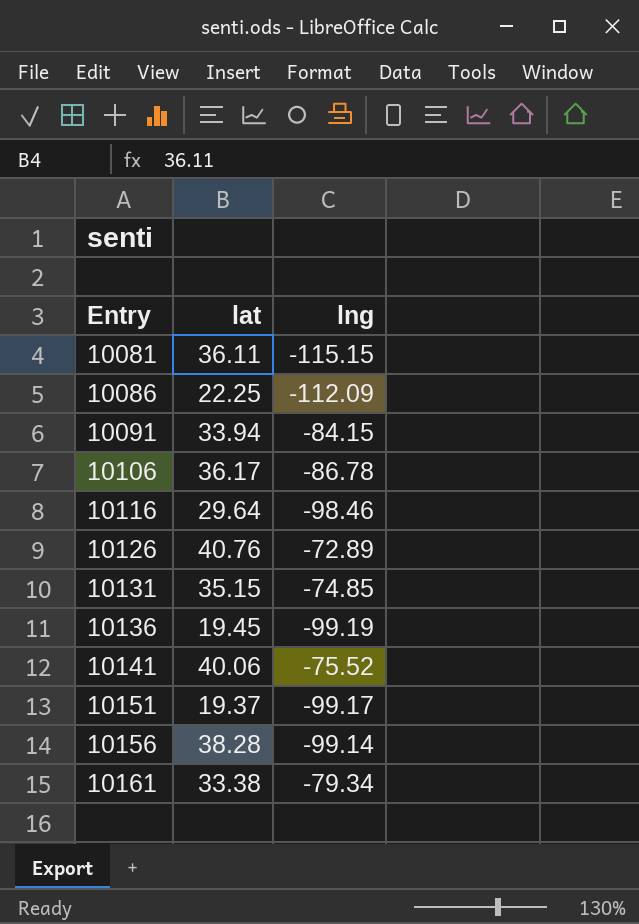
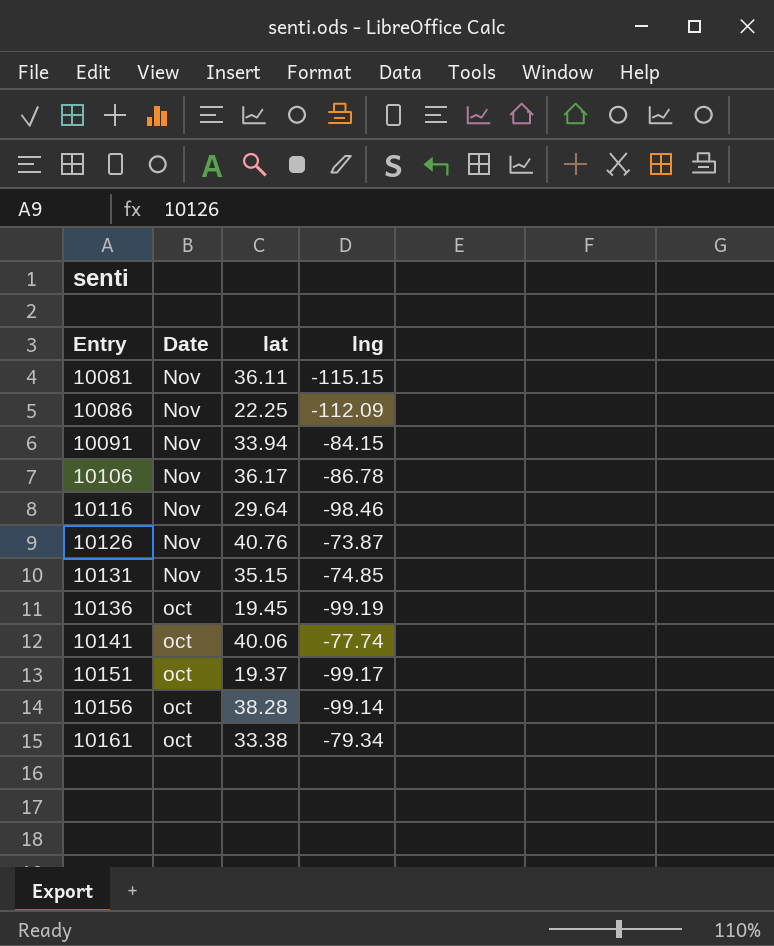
column Date | position: none -> 2
10126 | lng: -72.89 -> -73.87
10141 | lng: -75.52 -> -77.74

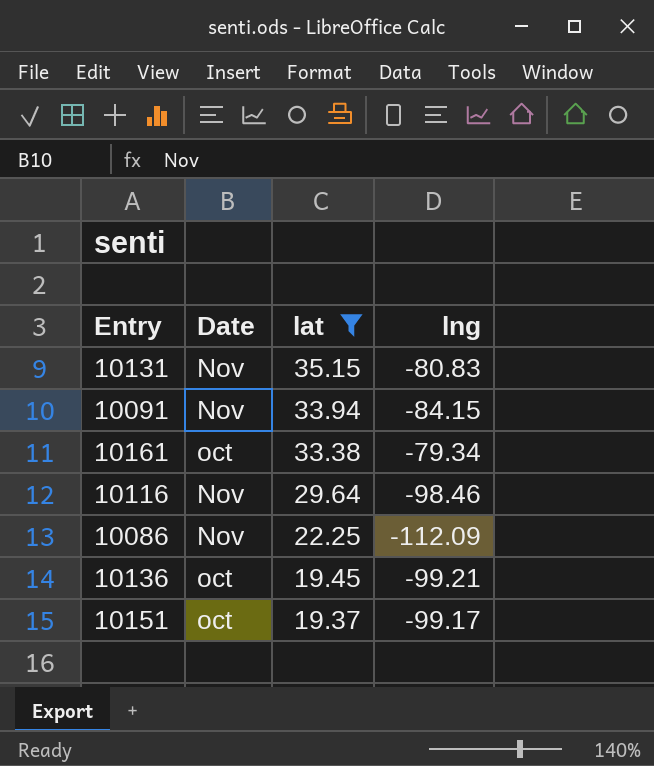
filter: none -> lat <= 35.15
row order: Entry ascending -> lat descending
10131 | lng: -74.85 -> -80.83
10136 | lng: -99.19 -> -99.21

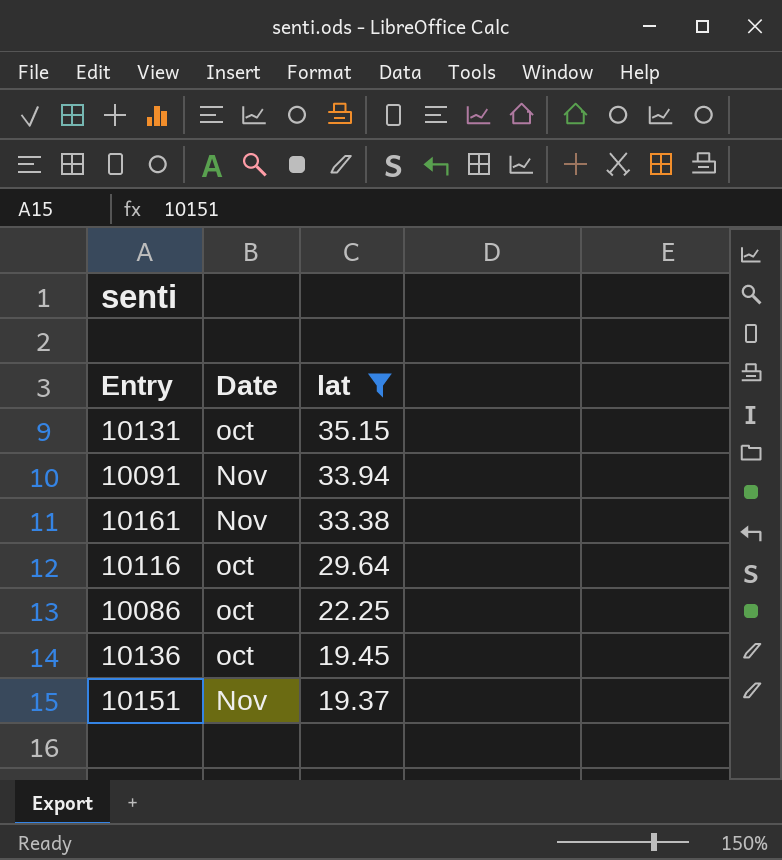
column lng | position: 4 -> none
10131 | Date: Nov -> oct
10161 | Date: oct -> Nov
10116 | Date: Nov -> oct
10086 | Date: Nov -> oct
10151 | Date: oct -> Nov

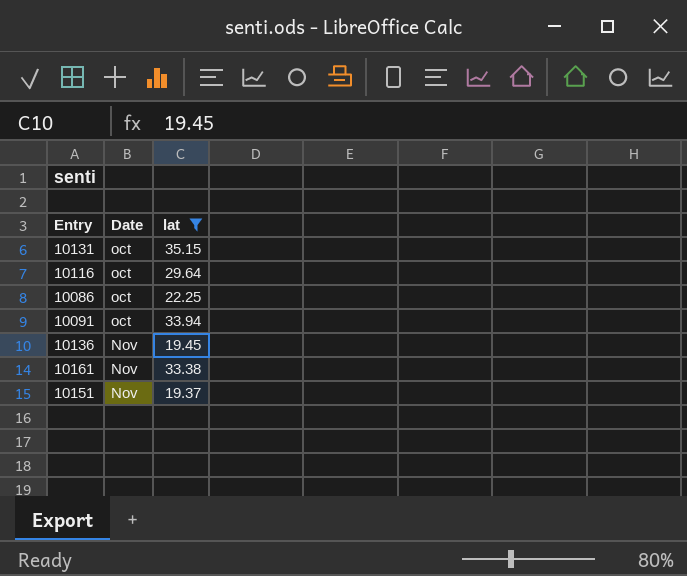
row order: lat descending -> Date ascending
10091 | Date: Nov -> oct
10136 | Date: oct -> Nov

